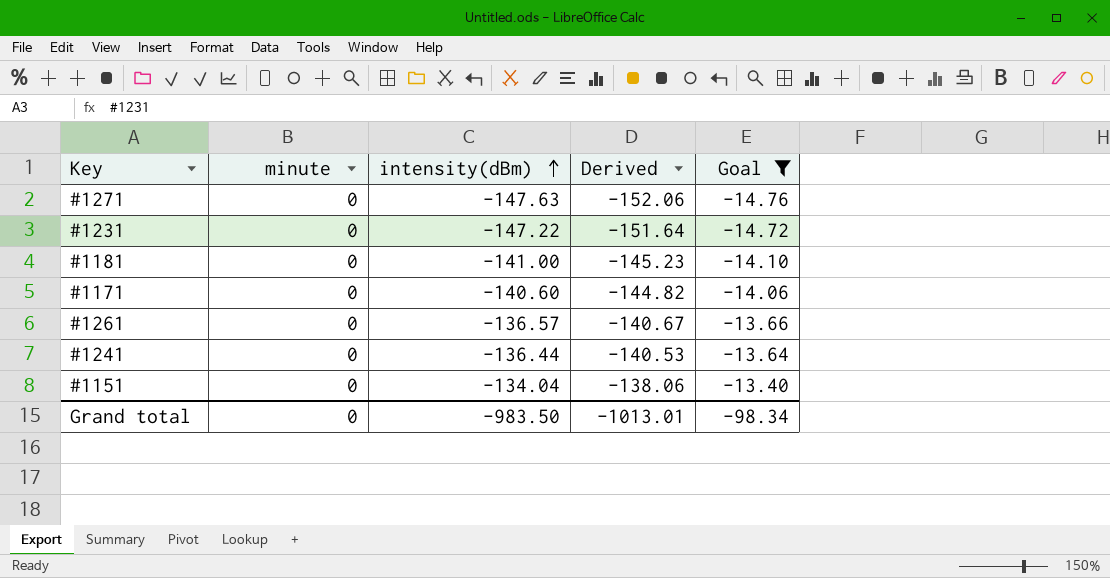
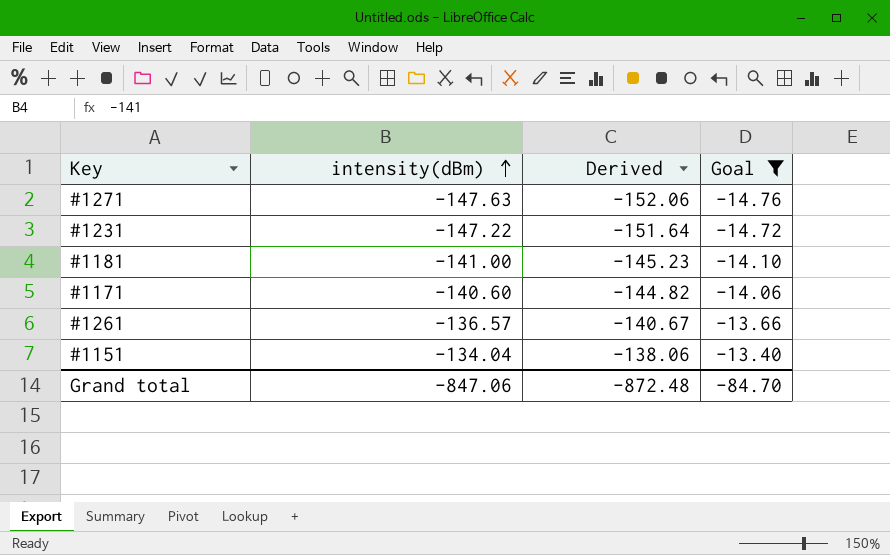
column minute | position: 2 -> none
row #1241: 0 | -136.44 | -140.53 | -13.64 -> none
Grand total | intensity(dBm): -983.50 -> -847.06
Grand total | Derived: -1013.01 -> -872.48
Grand total | Goal: -98.34 -> -84.70

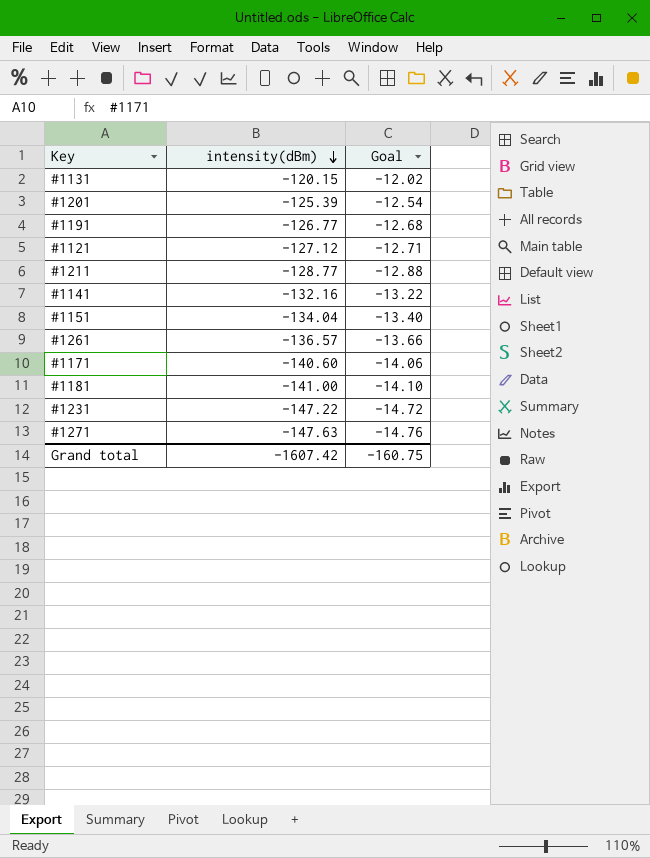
filter: Goal <= -13.40 -> none
row order: intensity(dBm) ascending -> intensity(dBm) descending
column Derived | formula: [intensity(dBm)] * 1.03 -> none
Grand total | intensity(dBm): -847.06 -> -1607.42
Grand total | Goal: -84.70 -> -160.75

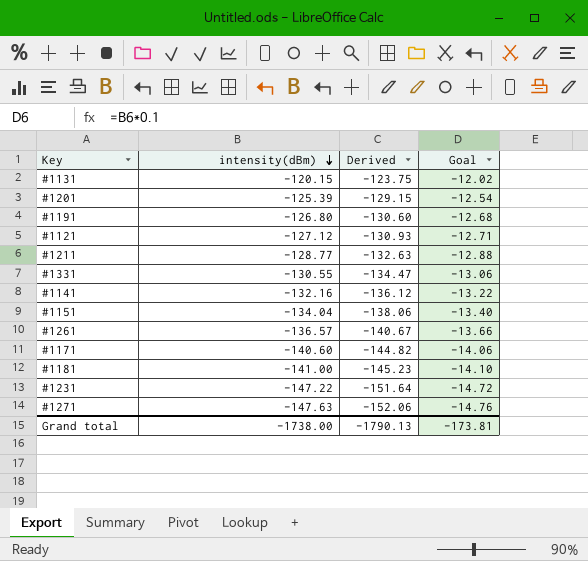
column Derived | formula: none -> [intensity(dBm)] * 1.03
#1191 | intensity(dBm): -126.77 -> -126.80
row #1331: none -> -130.55 | -134.47 | -13.06
Grand total | intensity(dBm): -1607.42 -> -1738.00
Grand total | Goal: -160.75 -> -173.81

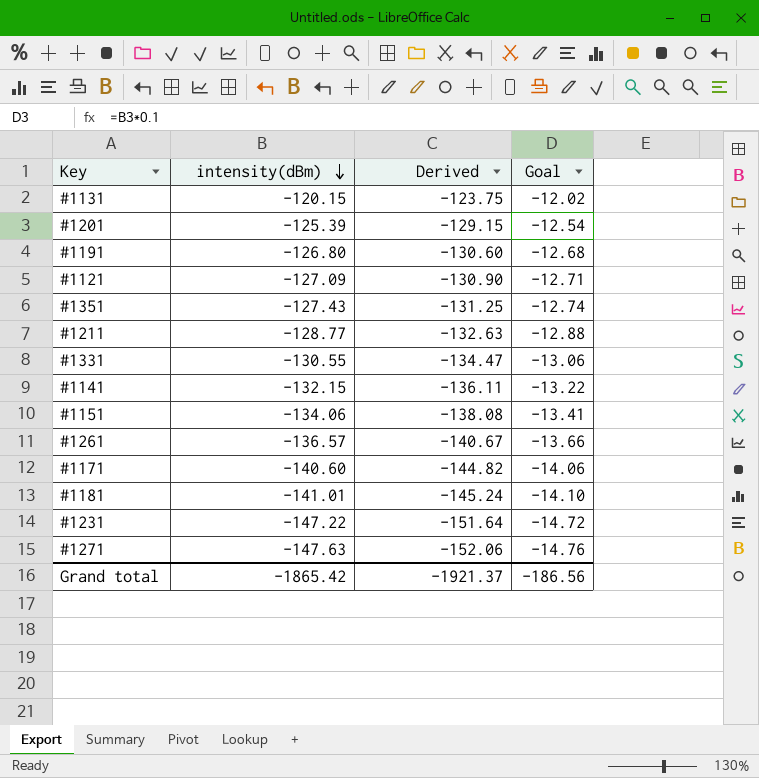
#1121 | intensity(dBm): -127.12 -> -127.09
#1121 | Derived: -130.93 -> -130.90
row #1351: none -> -127.43 | -131.25 | -12.74
#1141 | intensity(dBm): -132.16 -> -132.15
#1141 | Derived: -136.12 -> -136.11
#1151 | intensity(dBm): -134.04 -> -134.06
#1151 | Derived: -138.06 -> -138.08
#1151 | Goal: -13.40 -> -13.41
#1181 | intensity(dBm): -141.00 -> -141.01
#1181 | Derived: -145.23 -> -145.24
Grand total | intensity(dBm): -1738.00 -> -1865.42
Grand total | Derived: -1790.13 -> -1921.37
Grand total | Goal: -173.81 -> -186.56

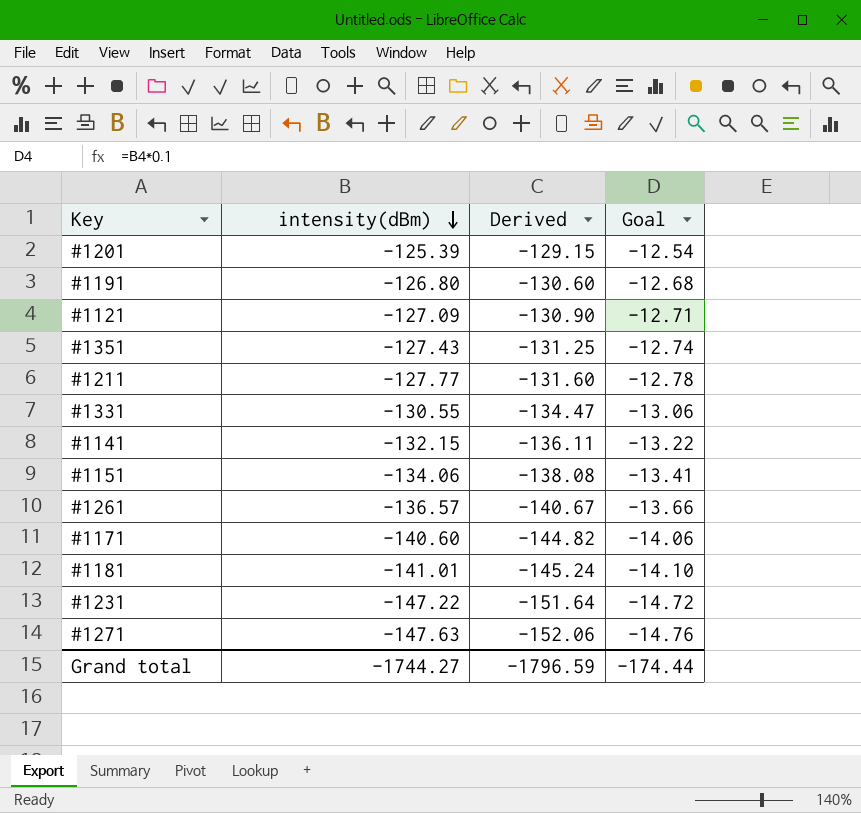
row #1131: -120.15 | -123.75 | -12.02 -> none
#1211 | intensity(dBm): -128.77 -> -127.77
#1211 | Derived: -132.63 -> -131.60
#1211 | Goal: -12.88 -> -12.78
Grand total | intensity(dBm): -1865.42 -> -1744.27
Grand total | Derived: -1921.37 -> -1796.59
Grand total | Goal: -186.56 -> -174.44

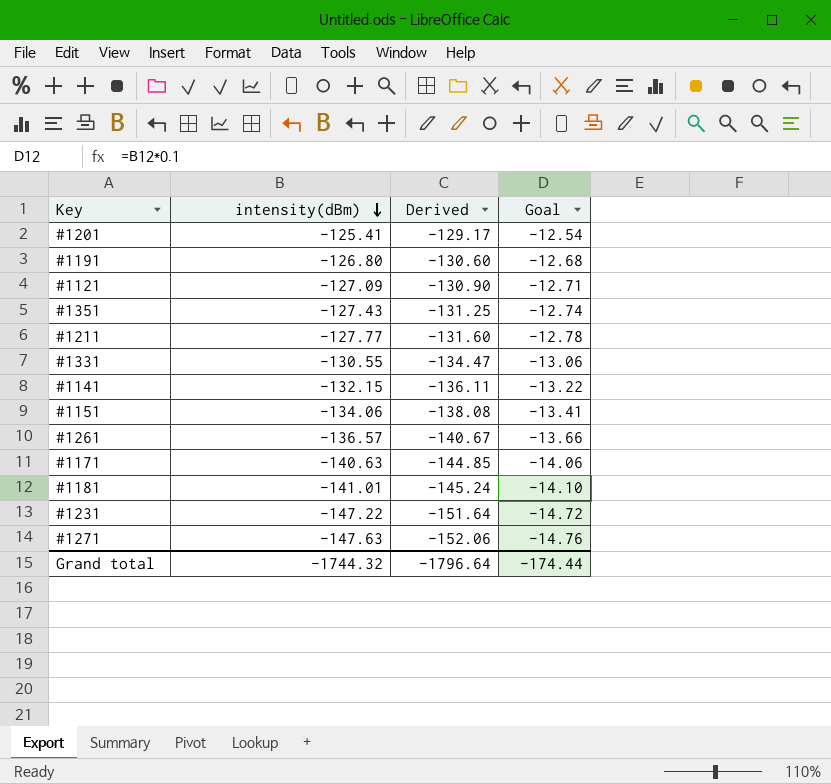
#1201 | intensity(dBm): -125.39 -> -125.41
#1201 | Derived: -129.15 -> -129.17
#1171 | intensity(dBm): -140.60 -> -140.63
#1171 | Derived: -144.82 -> -144.85
Grand total | intensity(dBm): -1744.27 -> -1744.32
Grand total | Derived: -1796.59 -> -1796.64

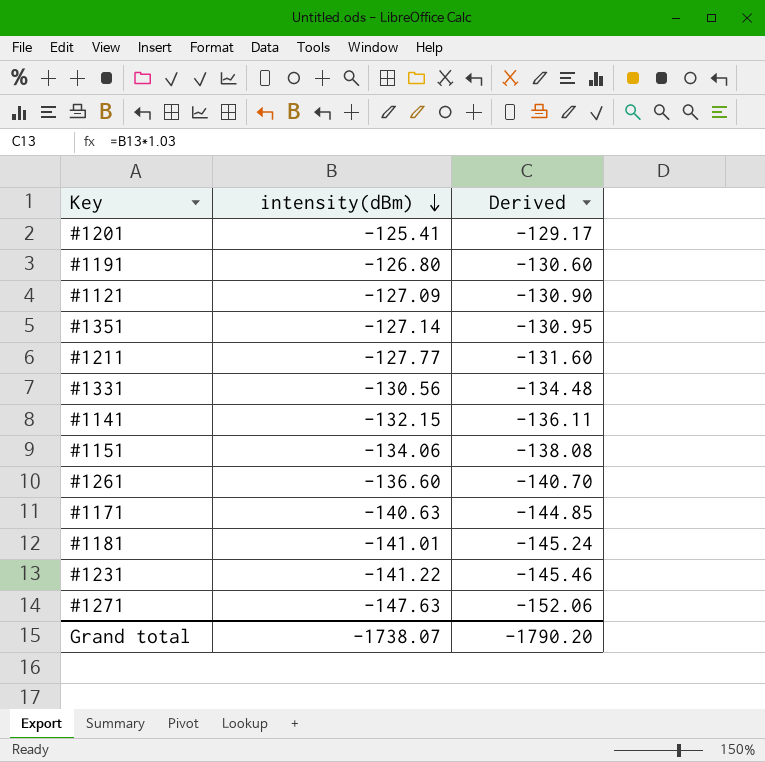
column Goal | formula: [intensity(dBm)] * 0.1 -> none
#1351 | intensity(dBm): -127.43 -> -127.14
#1351 | Derived: -131.25 -> -130.95
#1331 | intensity(dBm): -130.55 -> -130.56
#1331 | Derived: -134.47 -> -134.48
#1261 | intensity(dBm): -136.57 -> -136.60
#1261 | Derived: -140.67 -> -140.70
#1231 | intensity(dBm): -147.22 -> -141.22
#1231 | Derived: -151.64 -> -145.46
Grand total | intensity(dBm): -1744.32 -> -1738.07
Grand total | Derived: -1796.64 -> -1790.20

